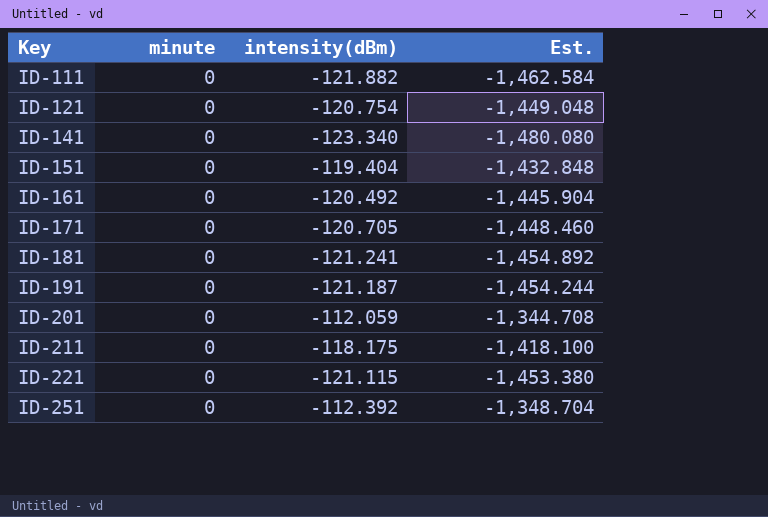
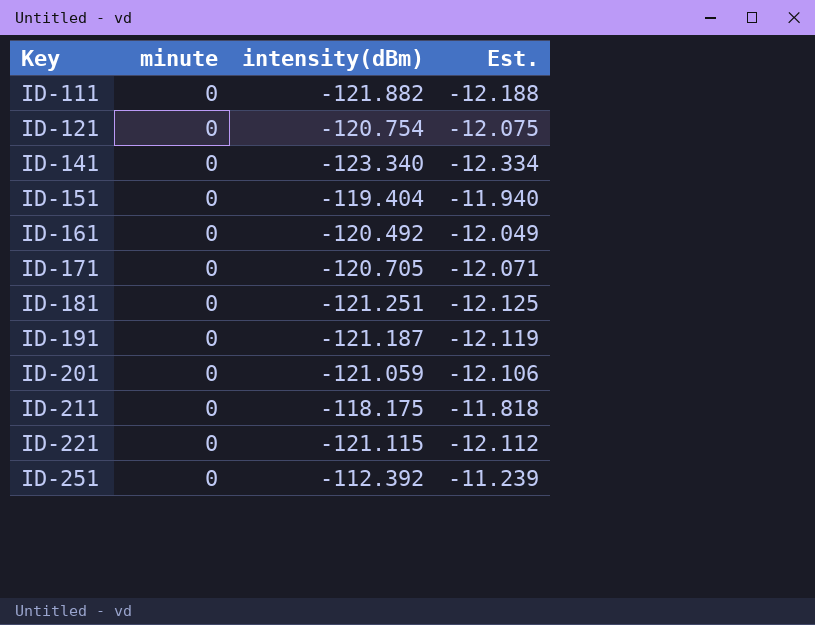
column Est. | formula: [intensity(dBm)] * 12 -> [intensity(dBm)] * 0.1
ID-181 | intensity(dBm): -121.241 -> -121.251
ID-201 | intensity(dBm): -112.059 -> -121.059

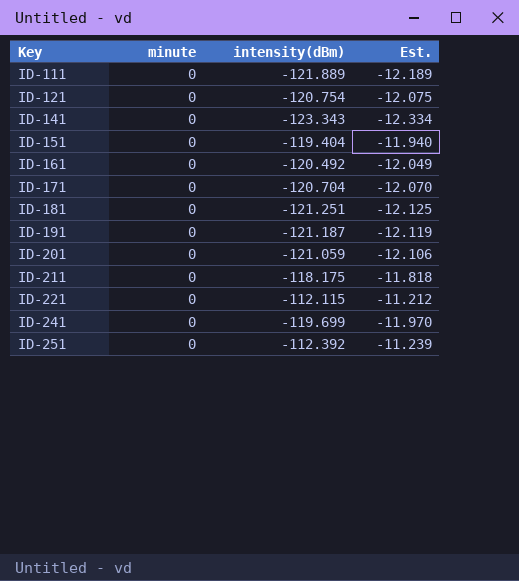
ID-111 | intensity(dBm): -121.882 -> -121.889
ID-111 | Est.: -12.188 -> -12.189
ID-141 | intensity(dBm): -123.340 -> -123.343
ID-171 | intensity(dBm): -120.705 -> -120.704
ID-171 | Est.: -12.071 -> -12.070
ID-221 | intensity(dBm): -121.115 -> -112.115
ID-221 | Est.: -12.112 -> -11.212
row ID-241: none -> 0 | -119.699 | -11.970

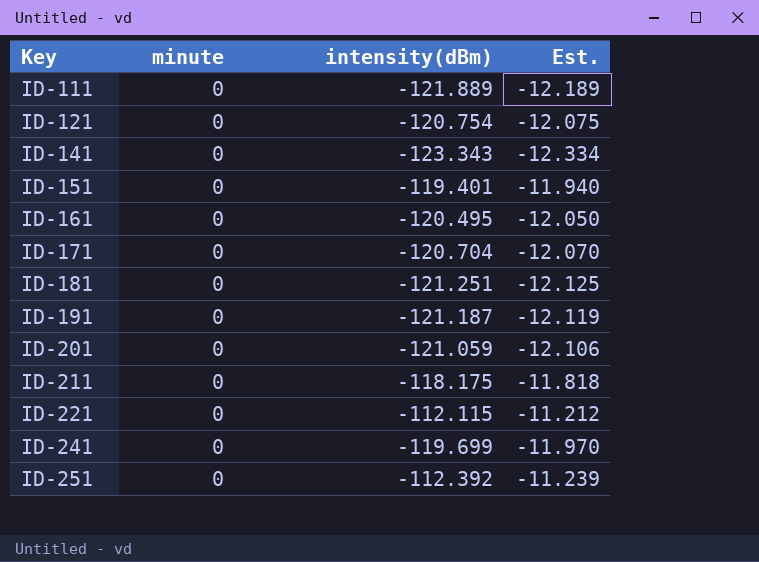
ID-151 | intensity(dBm): -119.404 -> -119.401
ID-161 | intensity(dBm): -120.492 -> -120.495
ID-161 | Est.: -12.049 -> -12.050

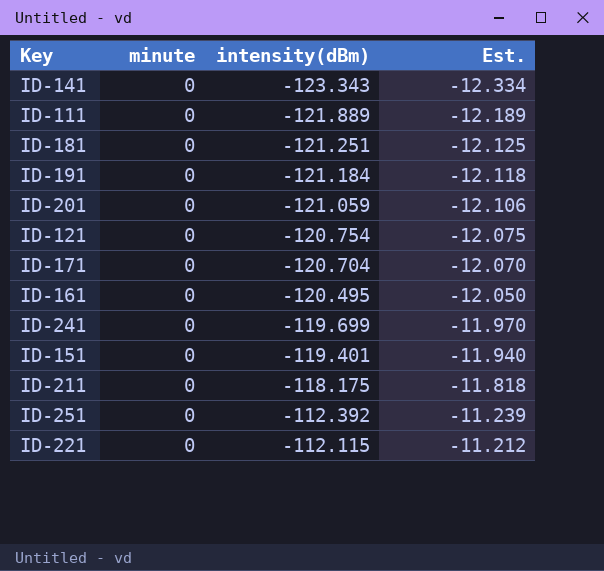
row order: Key ascending -> intensity(dBm) ascending
ID-191 | intensity(dBm): -121.187 -> -121.184
ID-191 | Est.: -12.119 -> -12.118

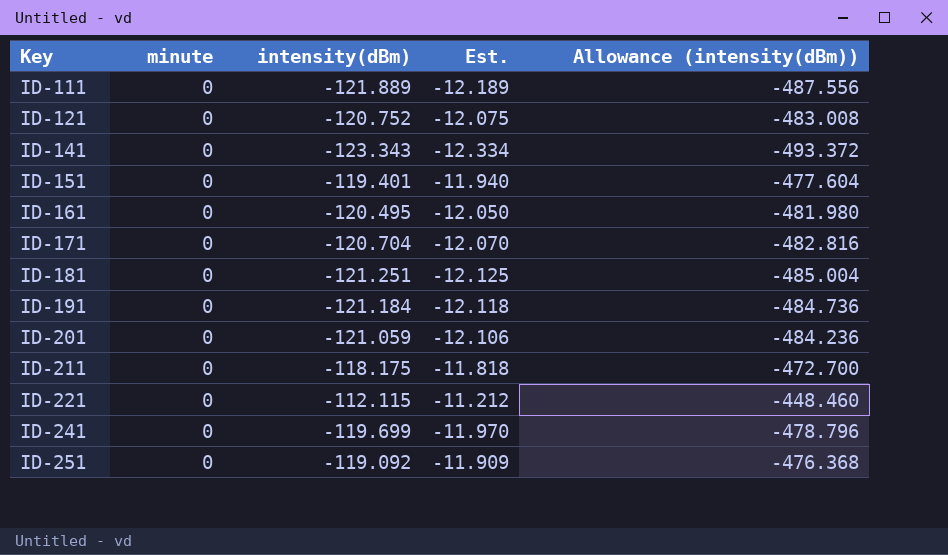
row order: intensity(dBm) ascending -> Key ascending
column Allowance (intensity(dBm)) | formula: none -> [intensity(dBm)] * 4
ID-121 | intensity(dBm): -120.754 -> -120.752
ID-251 | intensity(dBm): -112.392 -> -119.092
ID-251 | Est.: -11.239 -> -11.909

